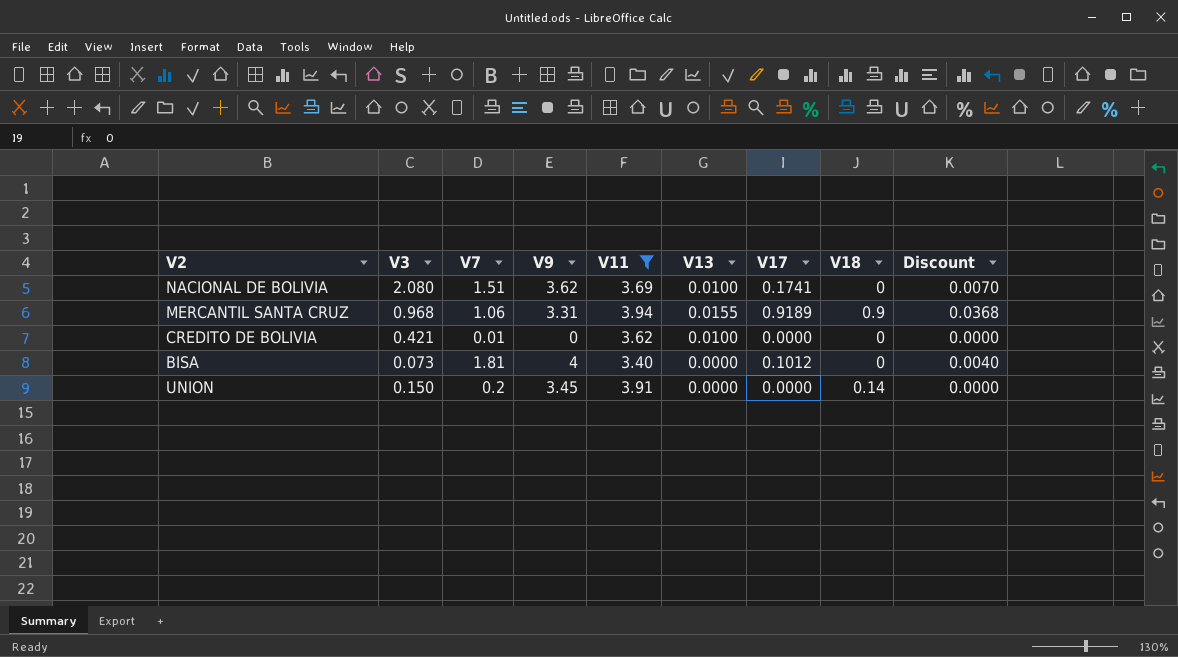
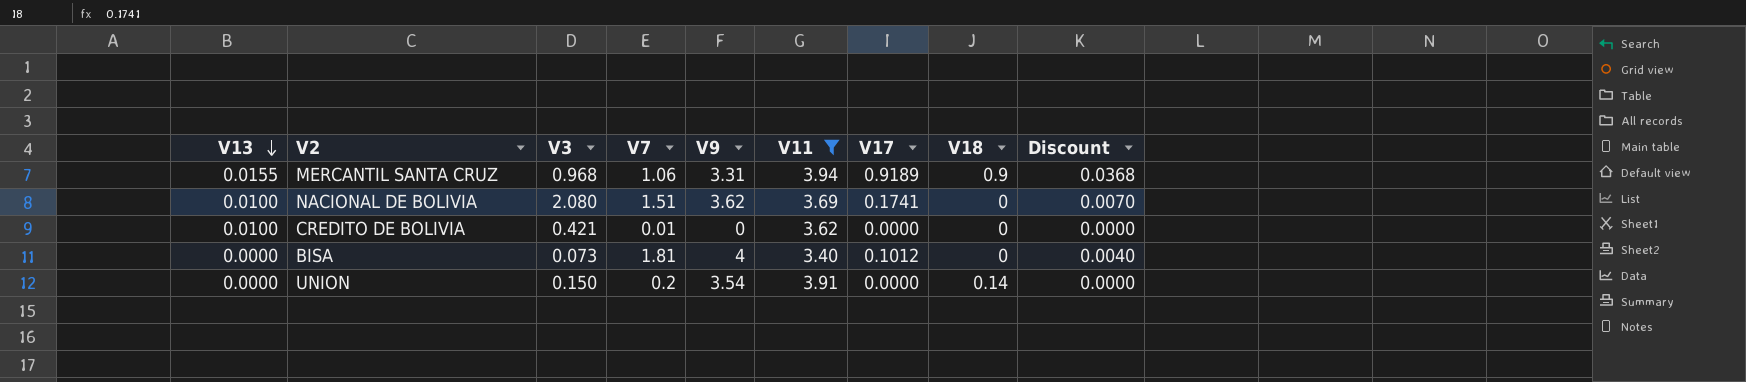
row order: none -> V13 descending
column V13 | position: 6 -> 1
UNION | V9: 3.45 -> 3.54

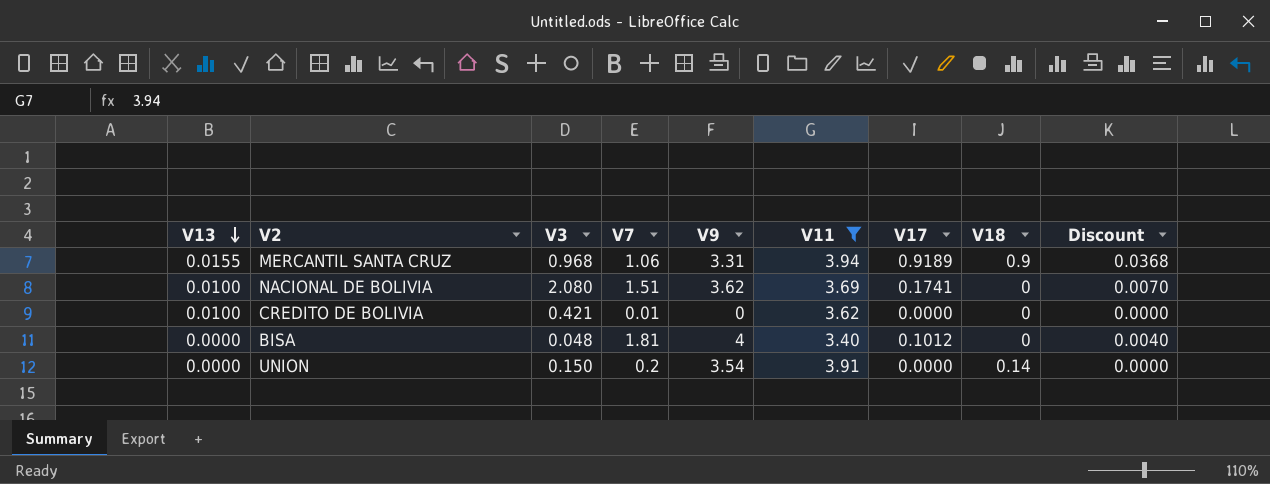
BISA | V3: 0.073 -> 0.048

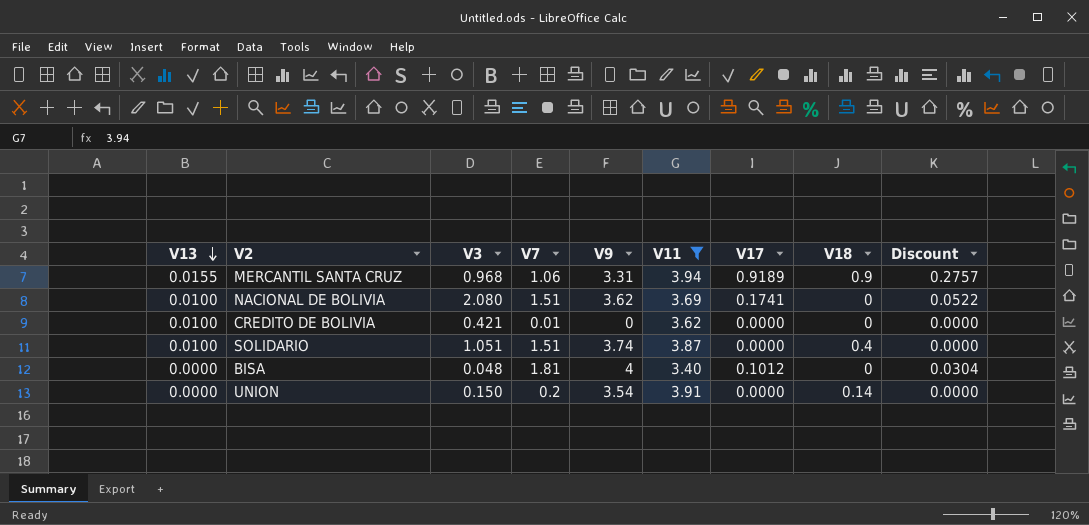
column Discount | formula: [V17] * 0.04 -> [V17] * 0.3
row SOLIDARIO: none -> 0.0100 | 1.051 | 1.51 | 3.74 | 3.87 | 0.0000 | 0.4 | 0.0000

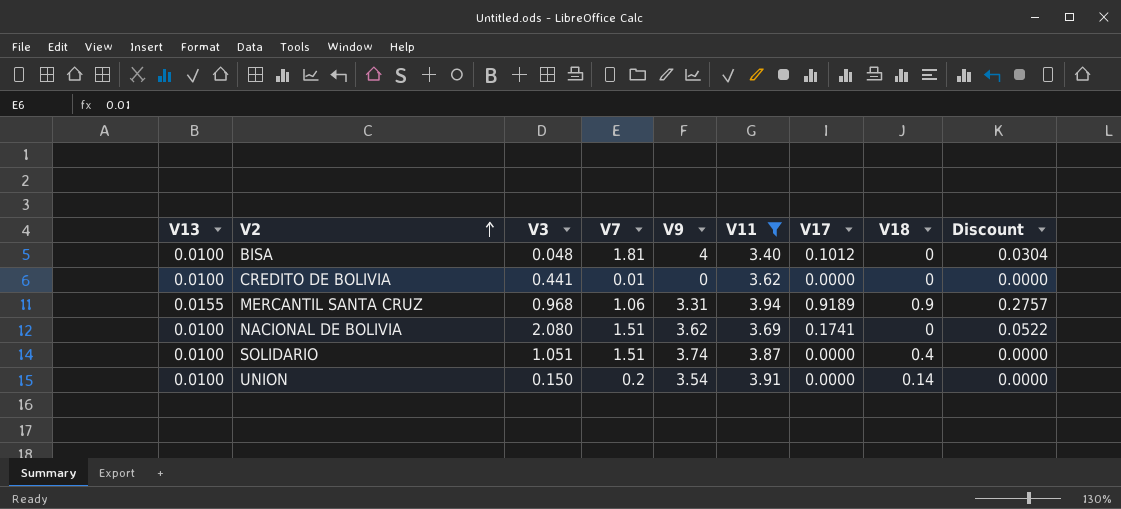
row order: V13 descending -> V2 ascending
BISA | V13: 0.0000 -> 0.0100
CREDITO DE BOLIVIA | V3: 0.421 -> 0.441
UNION | V13: 0.0000 -> 0.0100

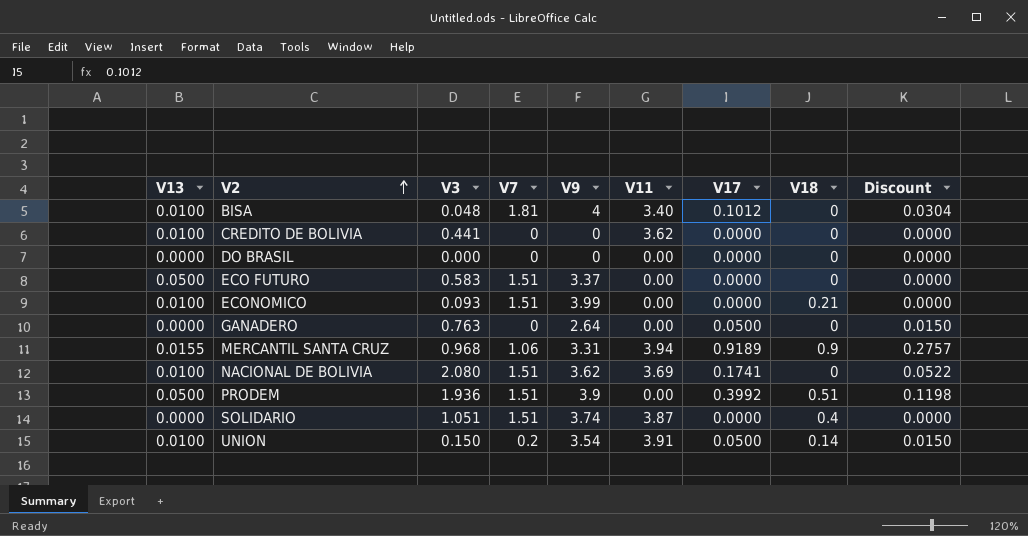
filter: V11 != 0.00 -> none
CREDITO DE BOLIVIA | V7: 0.01 -> 0
SOLIDARIO | V13: 0.0100 -> 0.0000
UNION | V17: 0.0000 -> 0.0500
UNION | Discount: 0.0000 -> 0.0150

